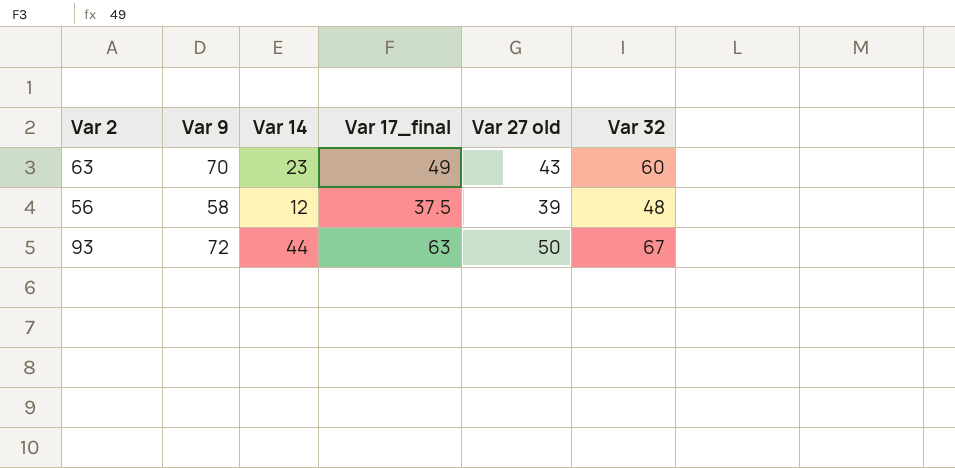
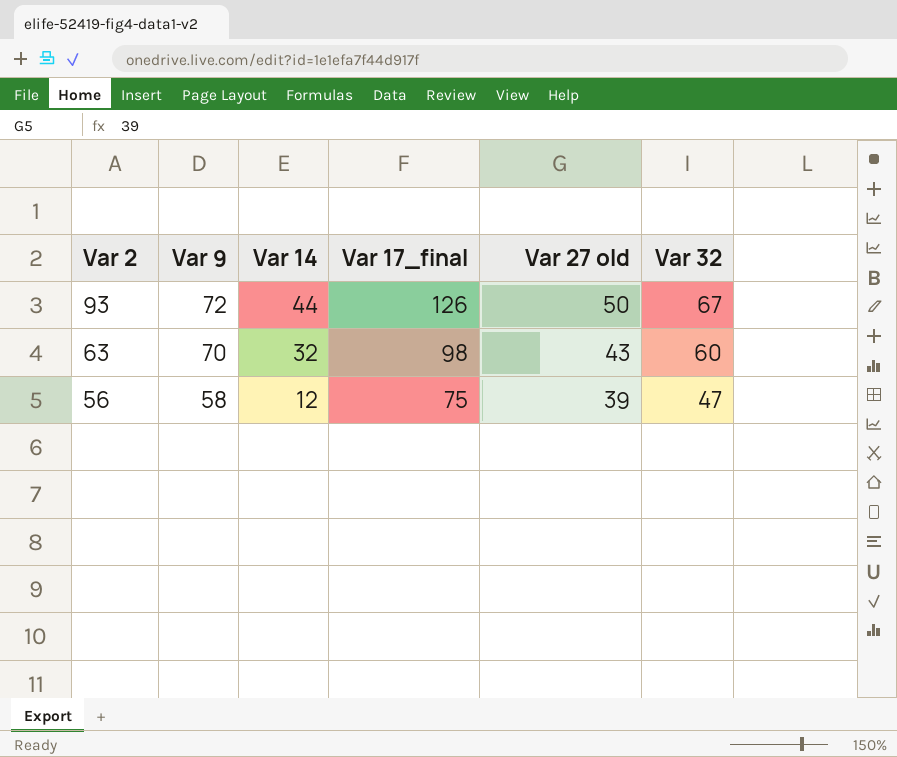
row order: none -> Var 2 descending
93 | Var 17_final: 63 -> 126
63 | Var 14: 23 -> 32
63 | Var 17_final: 49 -> 98
56 | Var 17_final: 37.5 -> 75
56 | Var 32: 48 -> 47

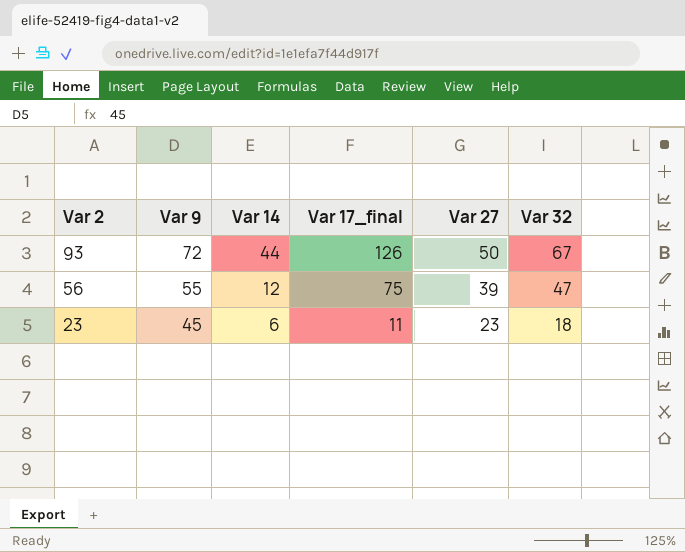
column name: Var 27 old -> Var 27
row 63: 70 | 32 | 98 | 43 | 60 -> none
56 | Var 9: 58 -> 55
row 23: none -> 45 | 6 | 11 | 23 | 18

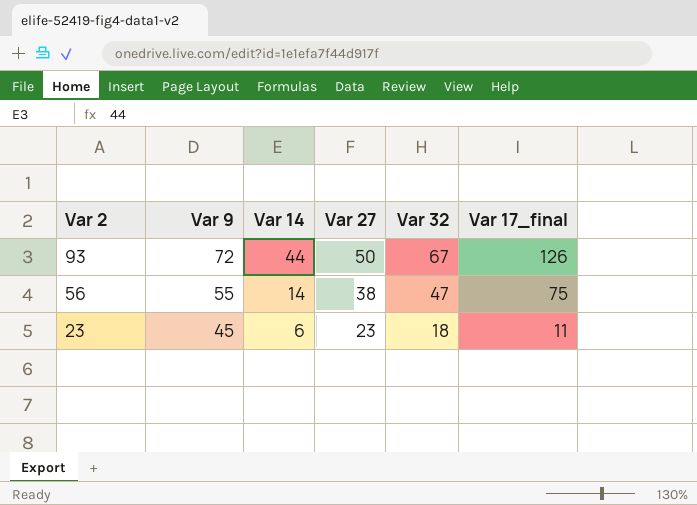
column Var 17_final | position: 4 -> 6
56 | Var 14: 12 -> 14
56 | Var 27: 39 -> 38

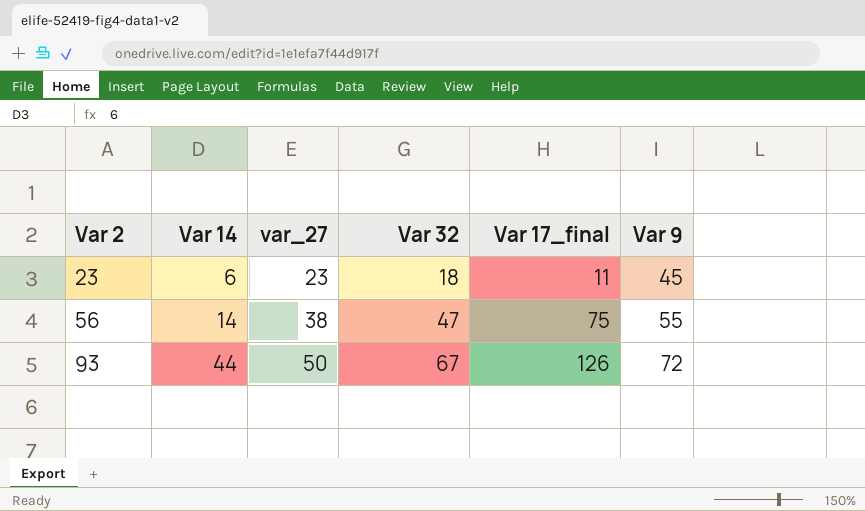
row order: Var 2 descending -> Var 2 ascending
column name: Var 27 -> var_27
column Var 9 | position: 2 -> 6

